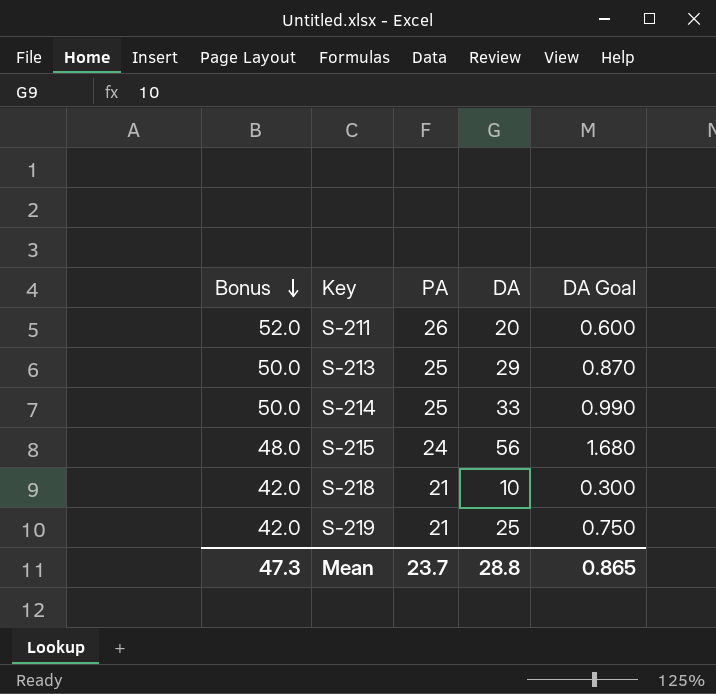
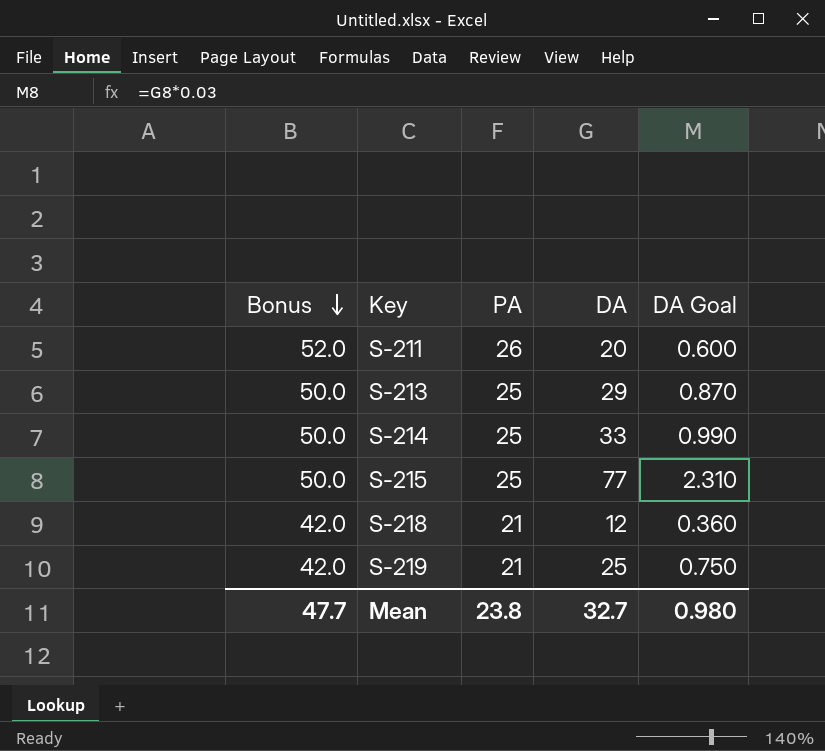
S-215 | Bonus: 48.0 -> 50.0
S-215 | PA: 24 -> 25
S-215 | DA: 56 -> 77
S-215 | DA Goal: 1.680 -> 2.310
S-218 | DA: 10 -> 12
S-218 | DA Goal: 0.300 -> 0.360
Mean | Bonus: 47.3 -> 47.7
Mean | PA: 23.7 -> 23.8
Mean | DA: 28.8 -> 32.7
Mean | DA Goal: 0.865 -> 0.980

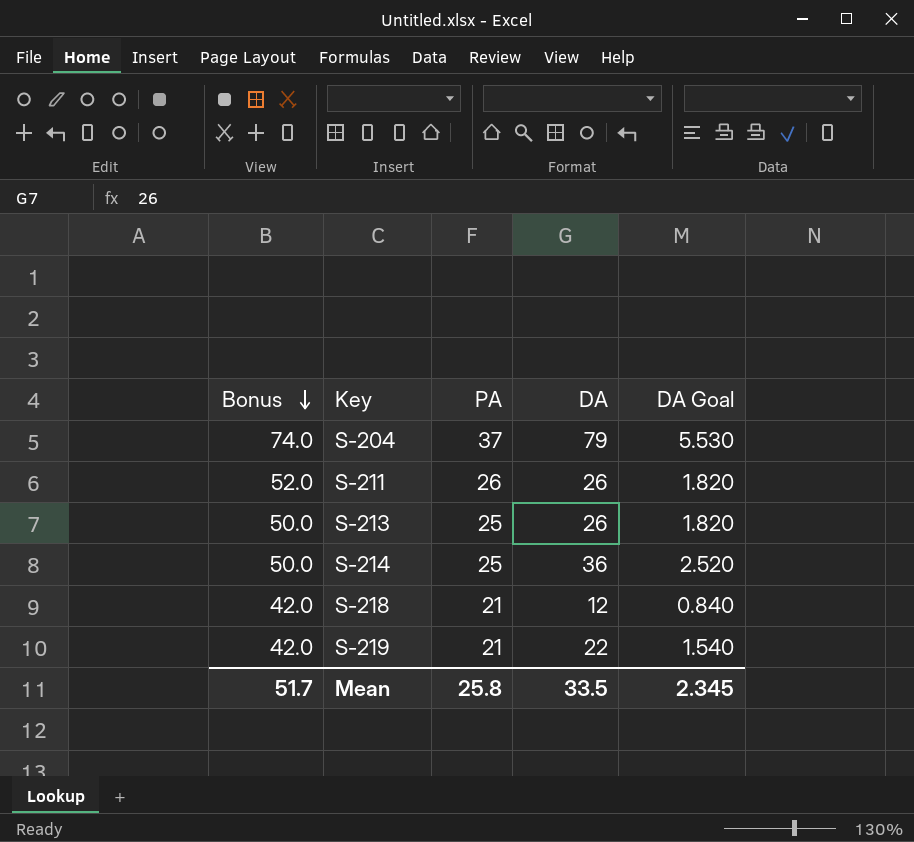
column DA Goal | formula: [DA] * 0.03 -> [DA] * 0.07
row S-215: 50.0 | 25 | 77 | 2.310 -> none
row S-204: none -> 74.0 | 37 | 79 | 5.530
S-211 | DA: 20 -> 26
S-213 | DA: 29 -> 26
S-214 | DA: 33 -> 36
S-219 | DA: 25 -> 22
Mean | Bonus: 47.7 -> 51.7
Mean | PA: 23.8 -> 25.8
Mean | DA: 32.7 -> 33.5
Mean | DA Goal: 0.980 -> 2.345

